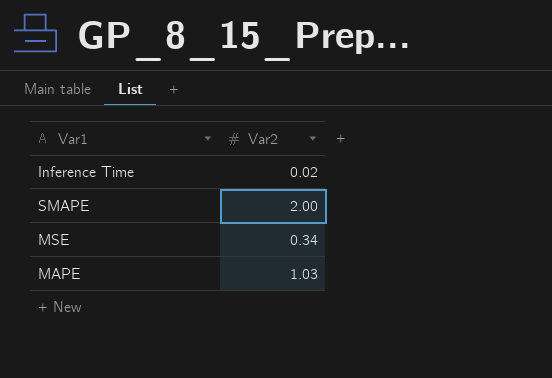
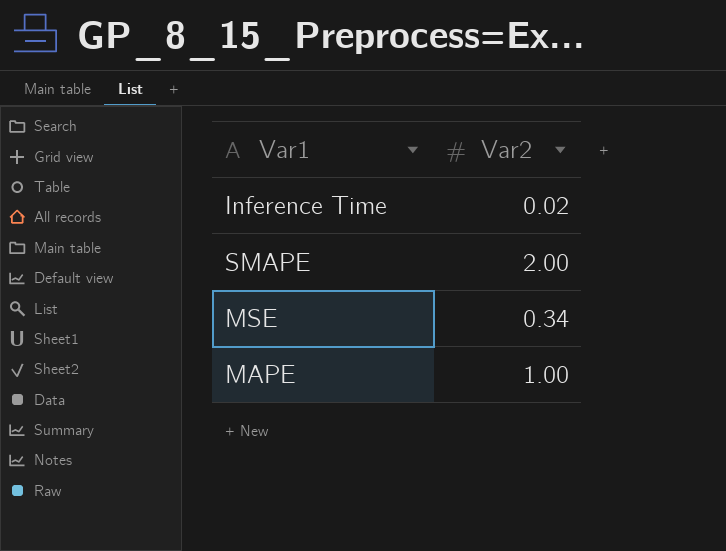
MAPE | Var2: 1.03 -> 1.00

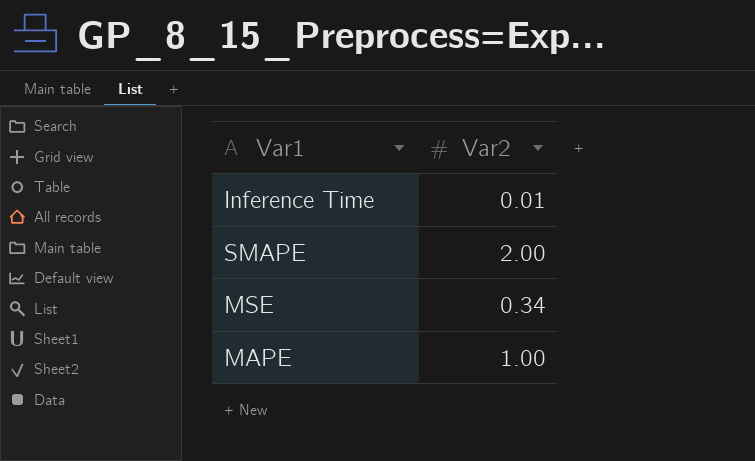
Inference Time | Var2: 0.02 -> 0.01

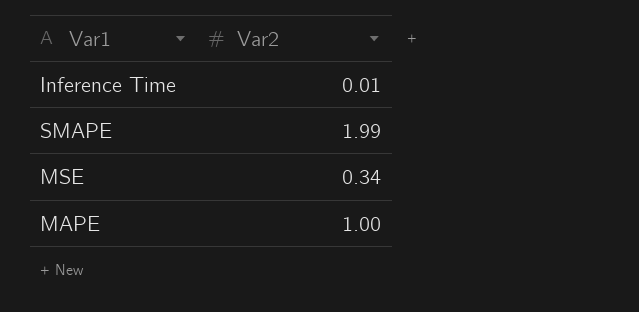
SMAPE | Var2: 2.00 -> 1.99

